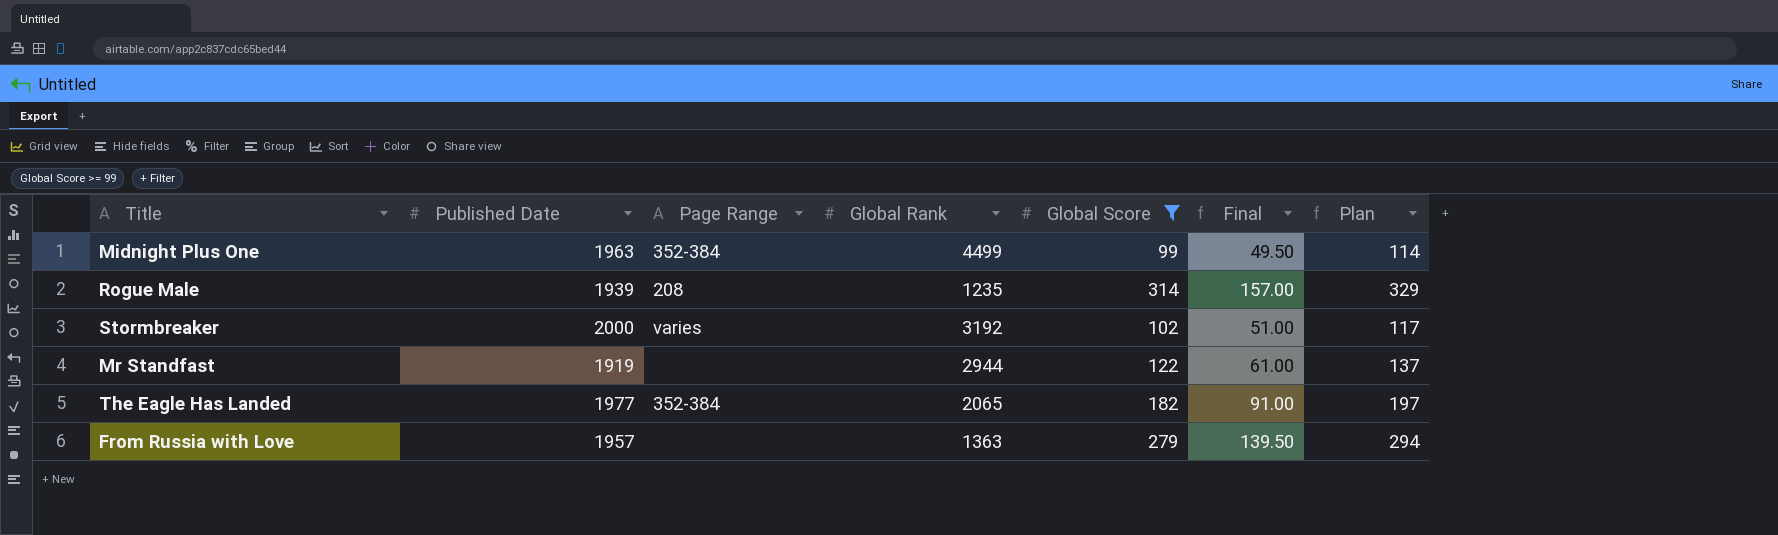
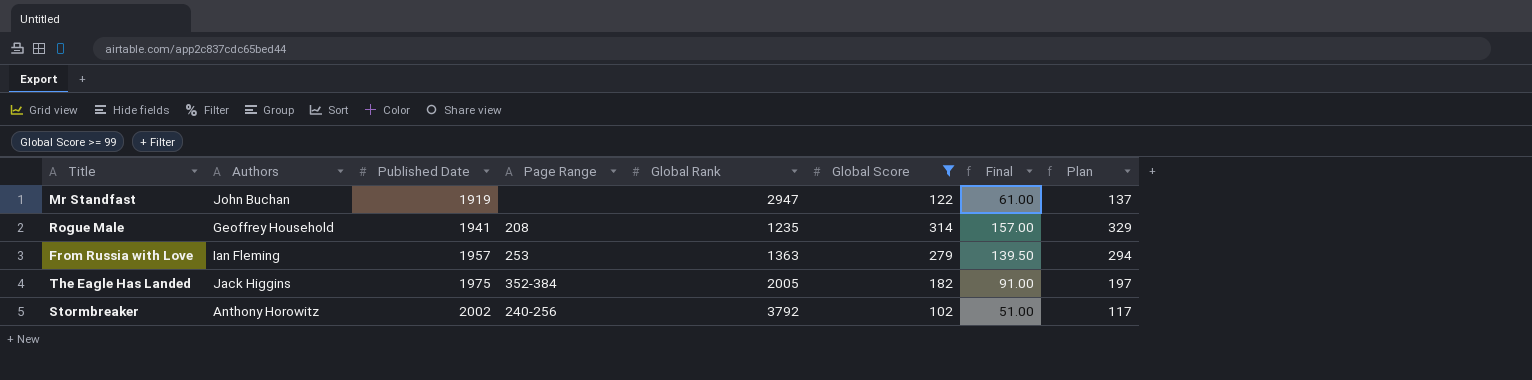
row order: none -> Published Date ascending
column Authors | position: none -> 2
row Midnight Plus One: 1963 | 352-384 | 4499 | 99 | 49.50 | 114 -> none
Mr Standfast | Global Rank: 2944 -> 2947
Rogue Male | Published Date: 1939 -> 1941
From Russia with Love | Page Range: none -> 253
The Eagle Has Landed | Published Date: 1977 -> 1975
The Eagle Has Landed | Global Rank: 2065 -> 2005
Stormbreaker | Published Date: 2000 -> 2002
Stormbreaker | Page Range: varies -> 240-256
Stormbreaker | Global Rank: 3192 -> 3792

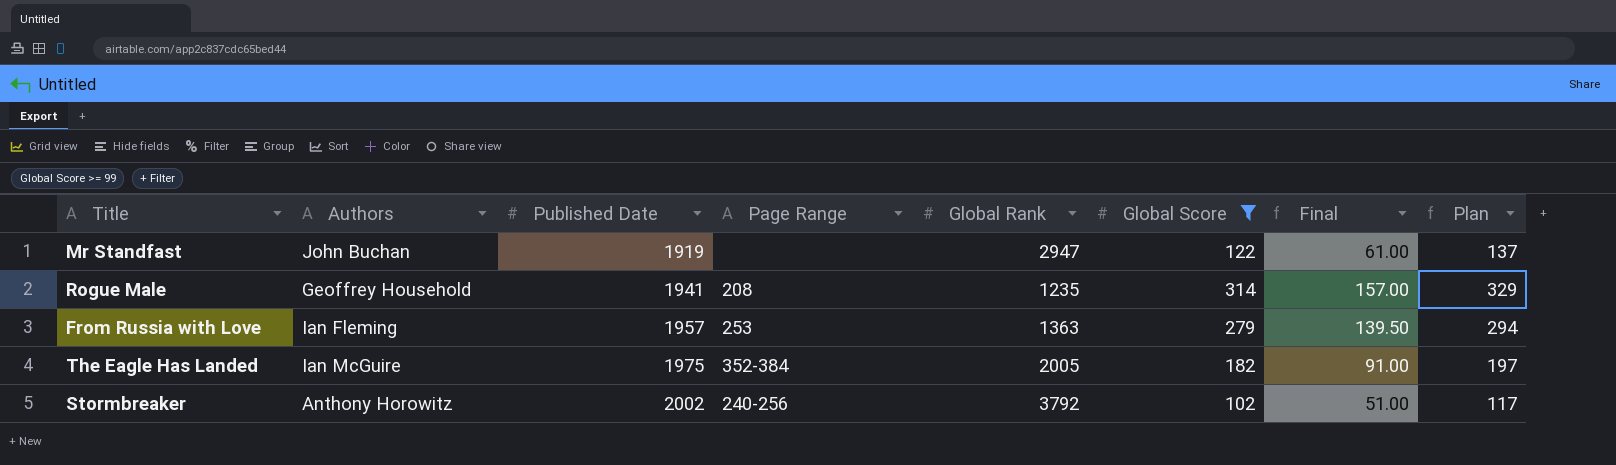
The Eagle Has Landed | Authors: Jack Higgins -> Ian McGuire

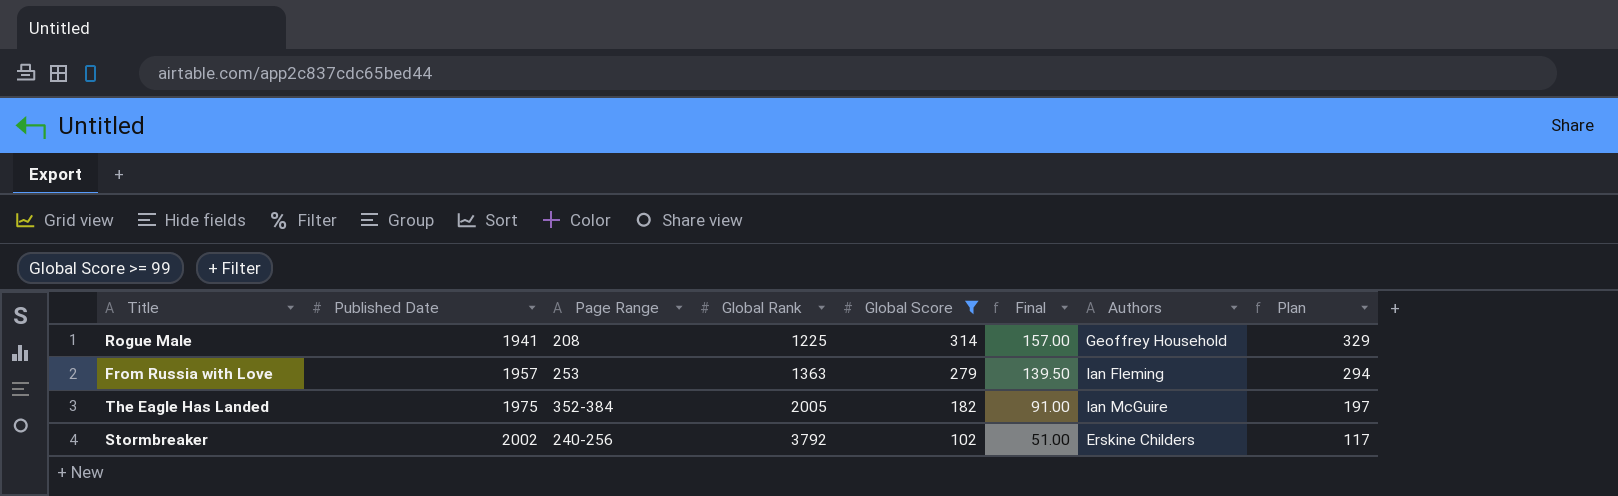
column Authors | position: 2 -> 7
row Mr Standfast: John Buchan | 1919 | none | 2947 | 122 | 61.00 | 137 -> none
Rogue Male | Global Rank: 1235 -> 1225
Stormbreaker | Authors: Anthony Horowitz -> Erskine Childers

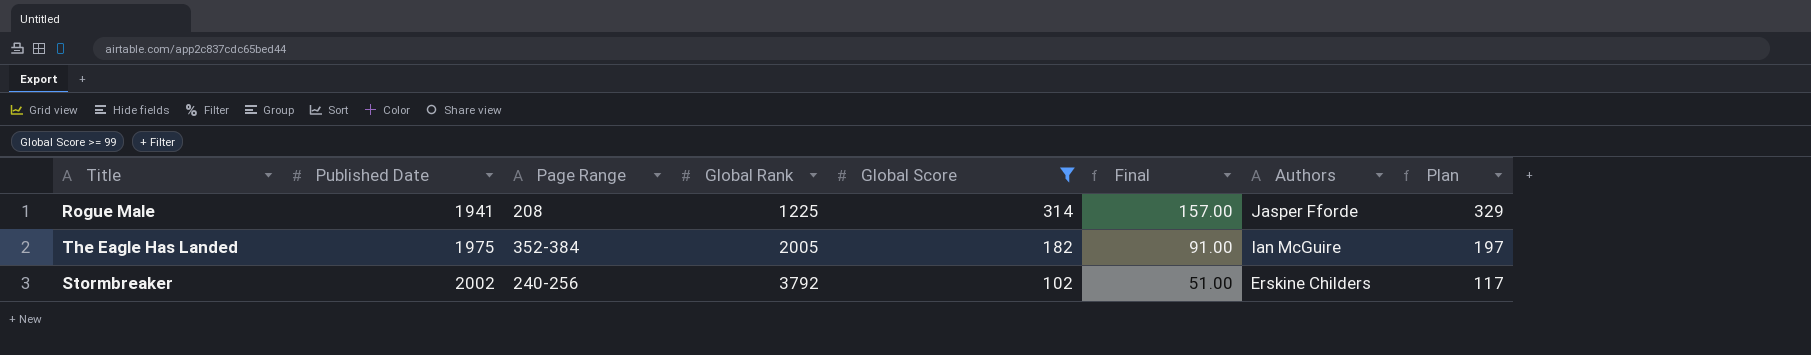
row From Russia with Love: 1957 | 253 | 1363 | 279 | 139.50 | Ian Fleming | 294 -> none
Rogue Male | Authors: Geoffrey Household -> Jasper Fforde

